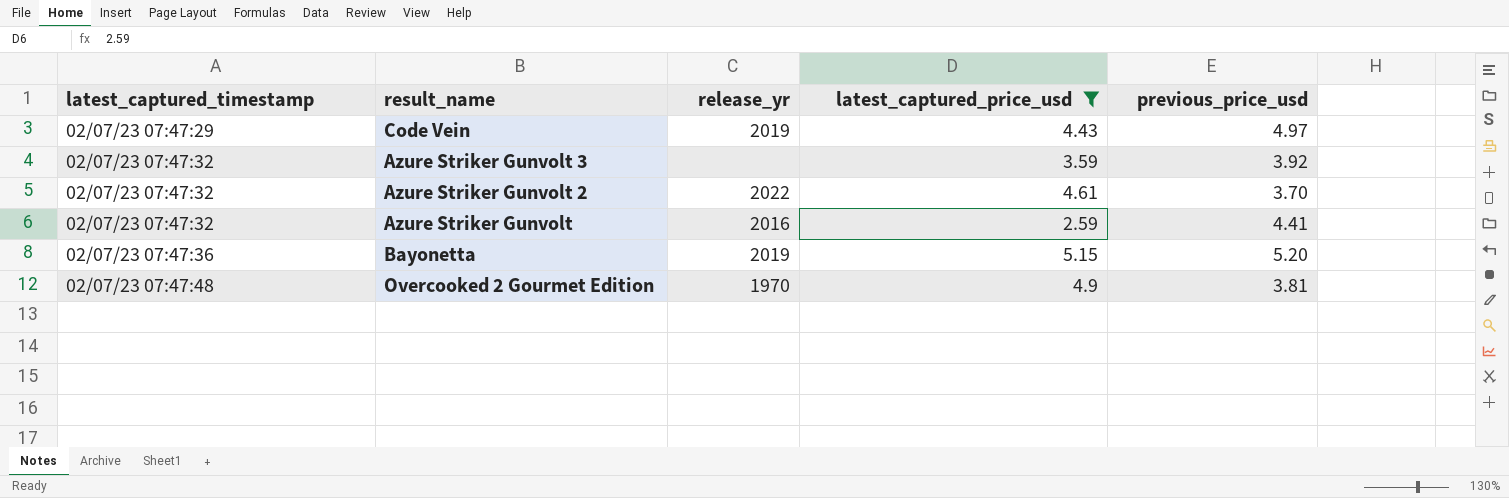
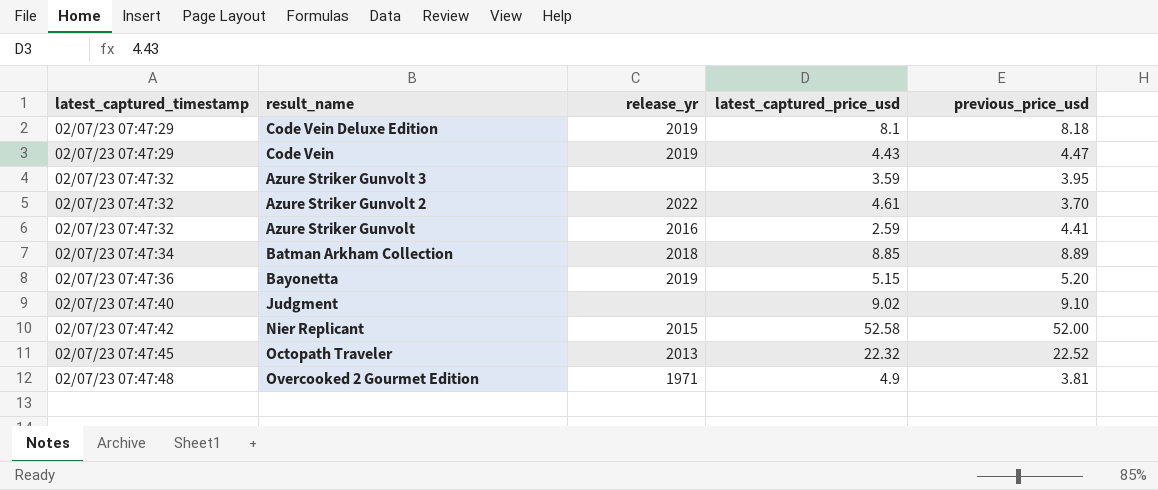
filter: latest_captured_price_usd <= 5.15 -> none
Code Vein | previous_price_usd: 4.97 -> 4.47
Azure Striker Gunvolt 3 | previous_price_usd: 3.92 -> 3.95
Overcooked 2 Gourmet Edition | release_yr: 1970 -> 1971

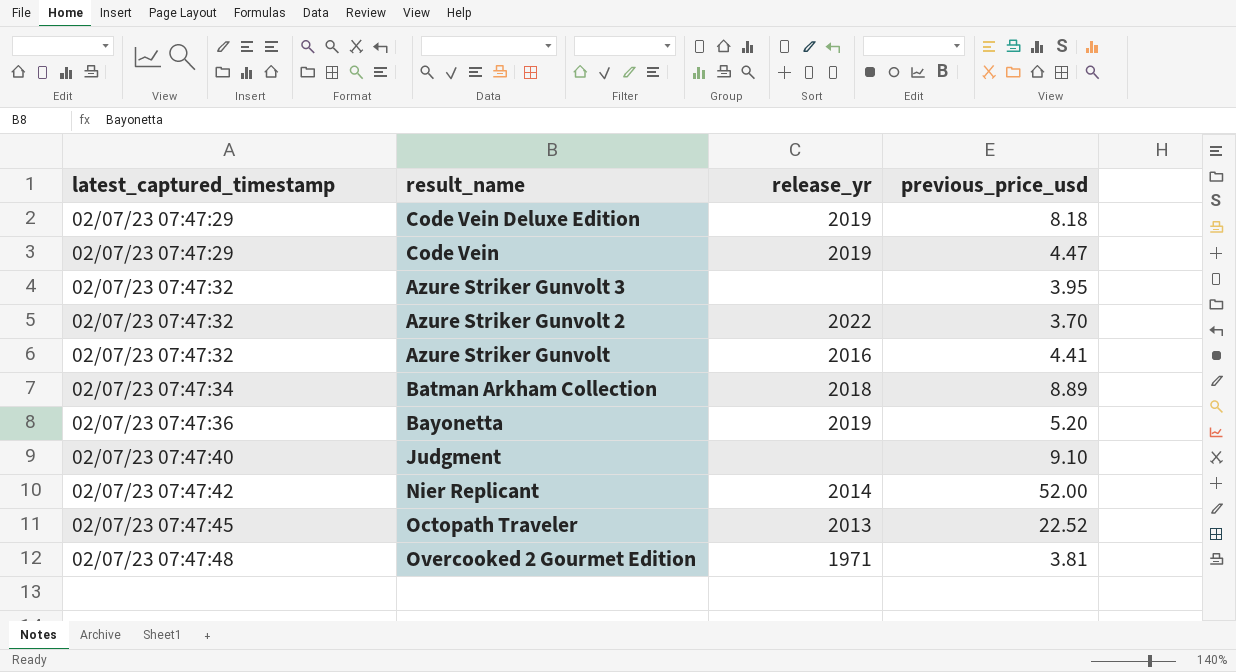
column latest_captured_price_usd | position: 4 -> none
Nier Replicant | release_yr: 2015 -> 2014

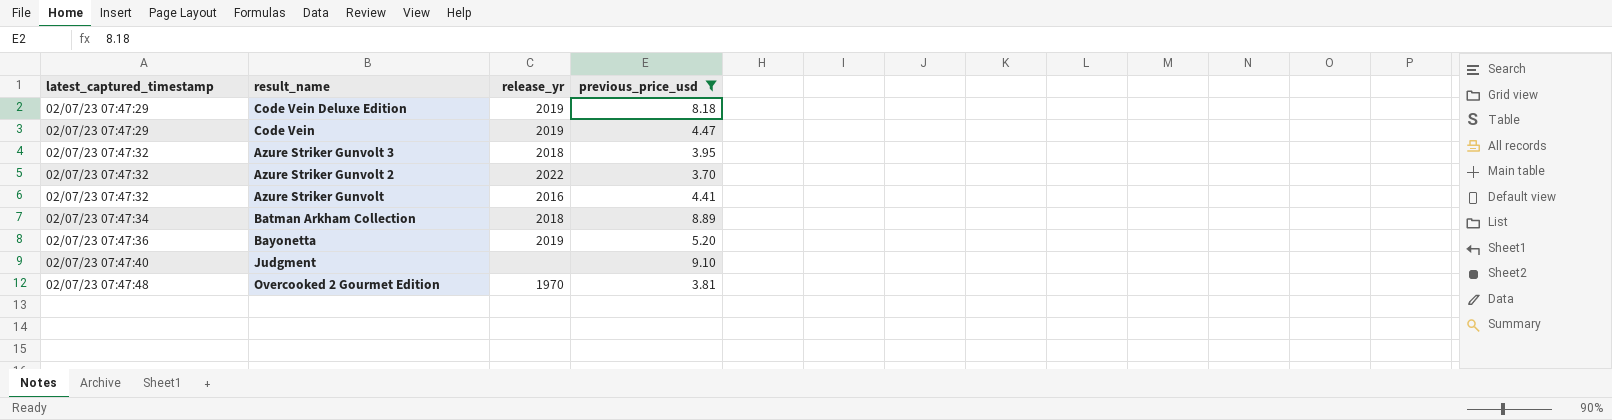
filter: none -> previous_price_usd <= 9.10
Azure Striker Gunvolt 3 | release_yr: none -> 2018
Overcooked 2 Gourmet Edition | release_yr: 1971 -> 1970

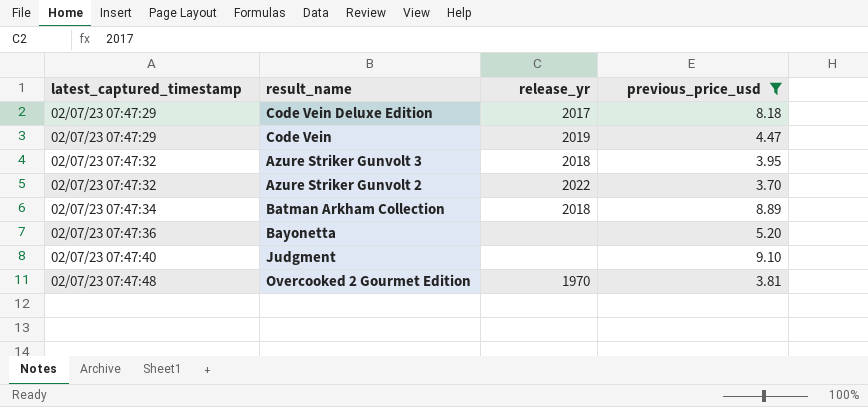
row Azure Striker Gunvolt: 02/07/23 07:47:32 | 2016 | 4.41 -> none
Code Vein Deluxe Edition | release_yr: 2019 -> 2017
Bayonetta | release_yr: 2019 -> none

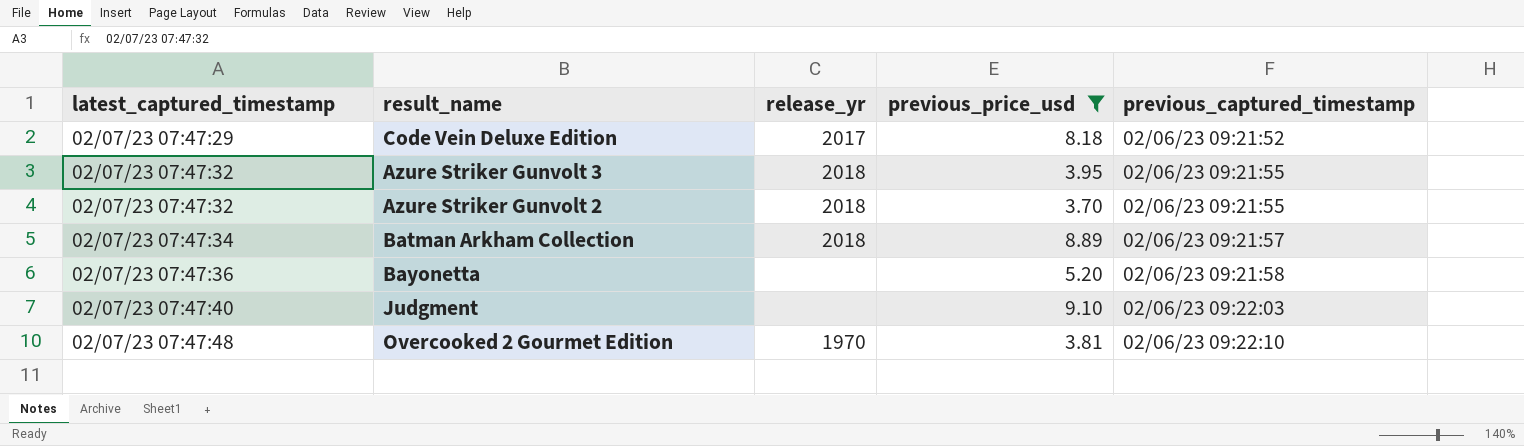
column previous_captured_timestamp | position: none -> 5
row Code Vein: 02/07/23 07:47:29 | 2019 | 4.47 -> none
Azure Striker Gunvolt 2 | release_yr: 2022 -> 2018

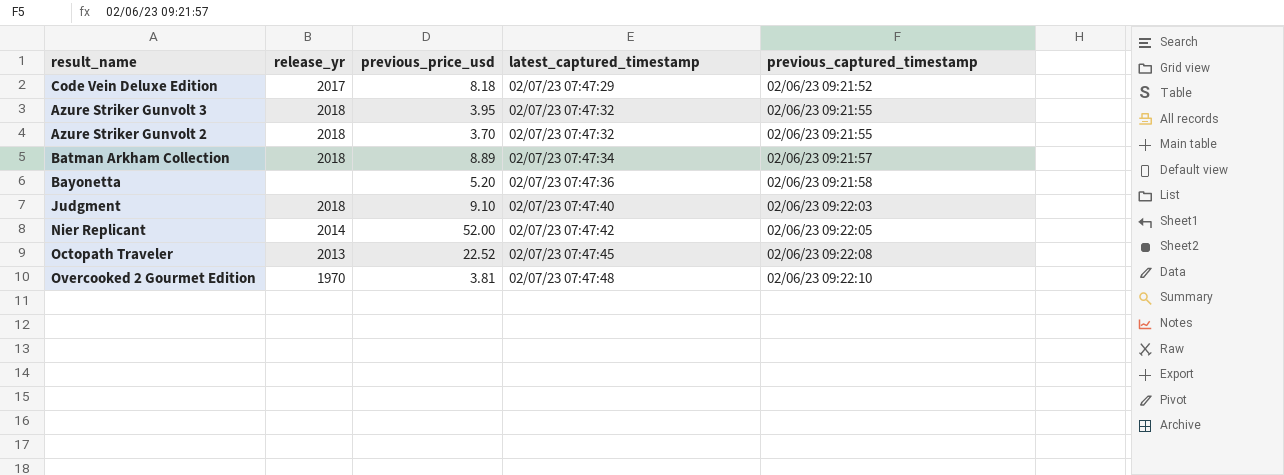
filter: previous_price_usd <= 9.10 -> none
column latest_captured_timestamp | position: 1 -> 4
Judgment | release_yr: none -> 2018

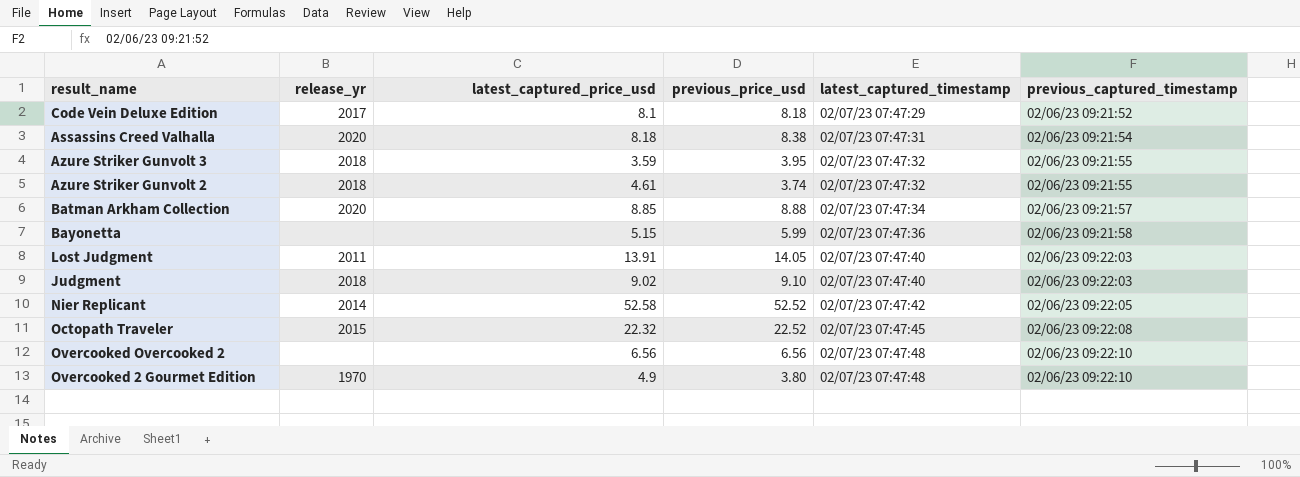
column latest_captured_price_usd | position: none -> 3
row Assassins Creed Valhalla: none -> 2020 | 8.18 | 8.38 | 02/07/23 07:47:31 | 02/06/23 09:21:54
Azure Striker Gunvolt 2 | previous_price_usd: 3.70 -> 3.74
Batman Arkham Collection | release_yr: 2018 -> 2020
Batman Arkham Collection | previous_price_usd: 8.89 -> 8.88
Bayonetta | previous_price_usd: 5.20 -> 5.99
row Lost Judgment: none -> 2011 | 13.91 | 14.05 | 02/07/23 07:47:40 | 02/06/23 09:22:03
Nier Replicant | previous_price_usd: 52.00 -> 52.52
Octopath Traveler | release_yr: 2013 -> 2015
row Overcooked Overcooked 2: none -> none | 6.56 | 6.56 | 02/07/23 07:47:48 | 02/06/23 09:22:10
Overcooked 2 Gourmet Edition | previous_price_usd: 3.81 -> 3.80

